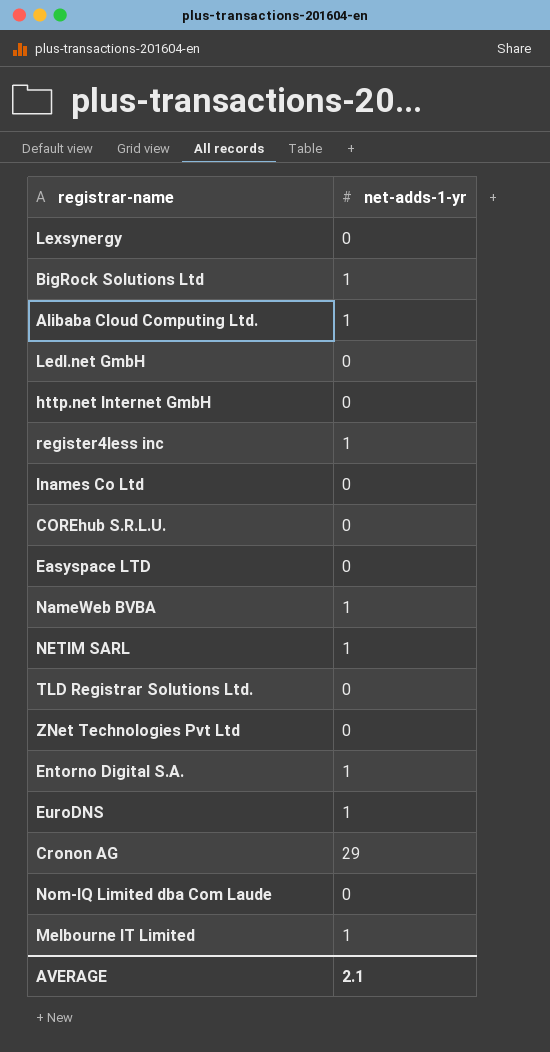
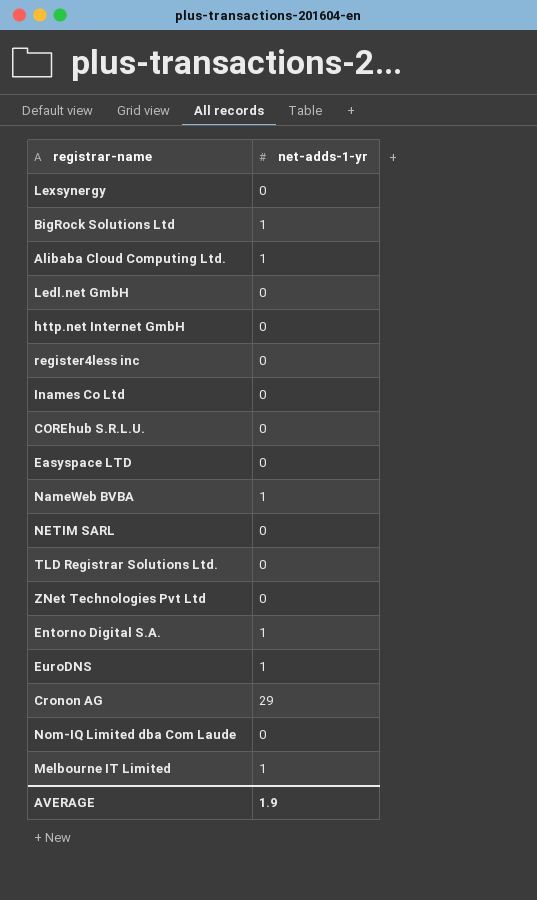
register4less inc | net-adds-1-yr: 1 -> 0
NETIM SARL | net-adds-1-yr: 1 -> 0
AVERAGE | net-adds-1-yr: 2.1 -> 1.9

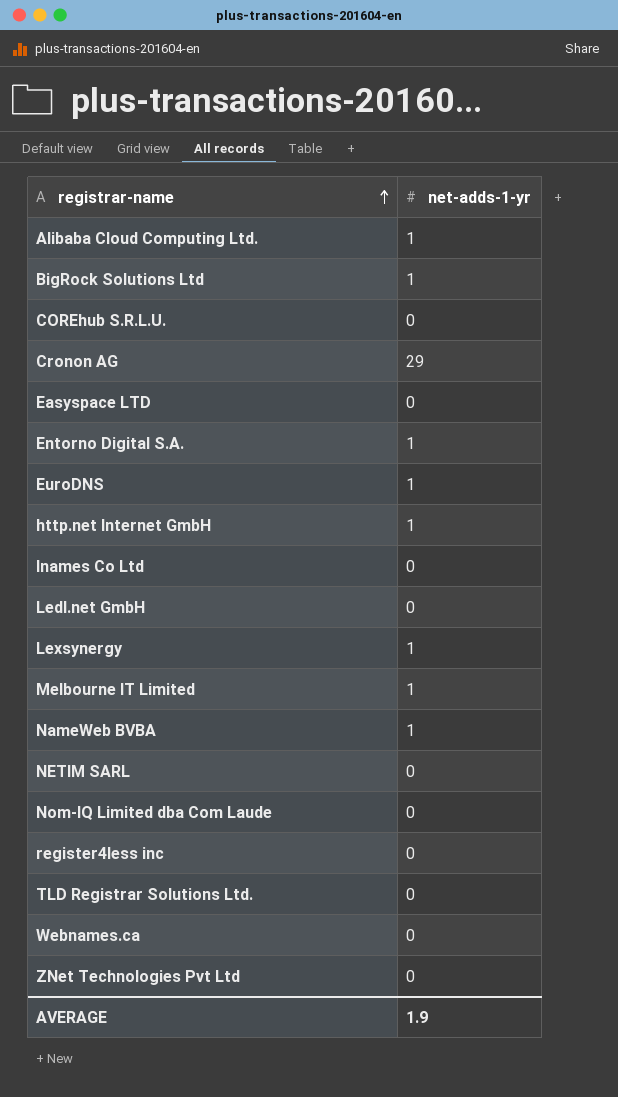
row order: none -> registrar-name ascending
http.net Internet GmbH | net-adds-1-yr: 0 -> 1
Lexsynergy | net-adds-1-yr: 0 -> 1
row Webnames.ca: none -> 0

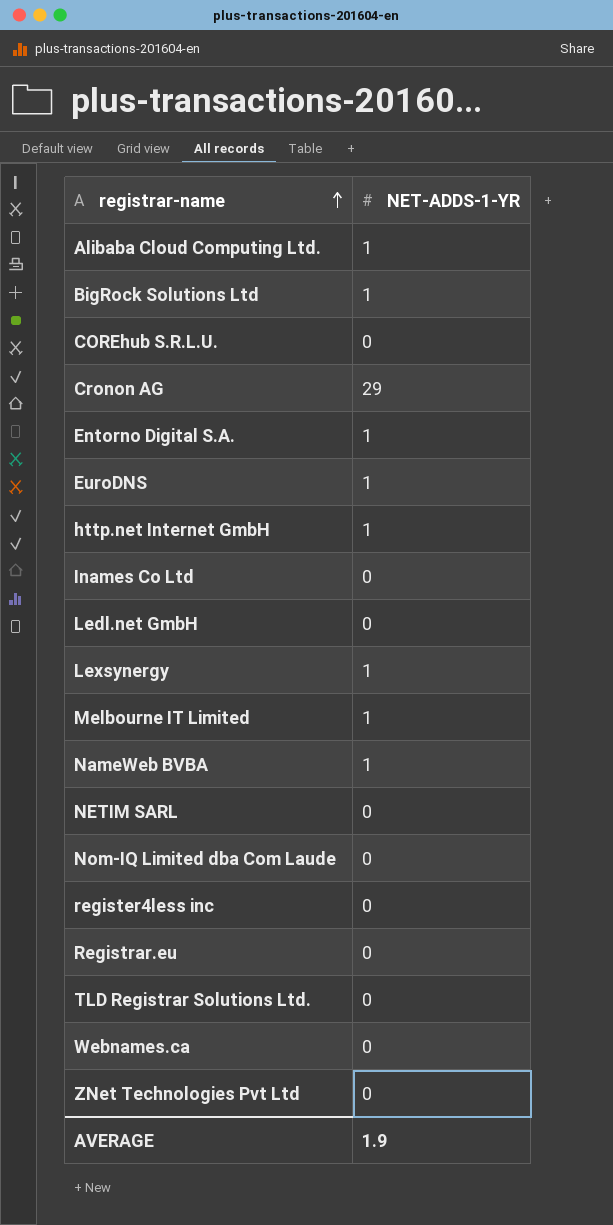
column name: net-adds-1-yr -> NET-ADDS-1-YR
row Easyspace LTD: 0 -> none
row Registrar.eu: none -> 0

